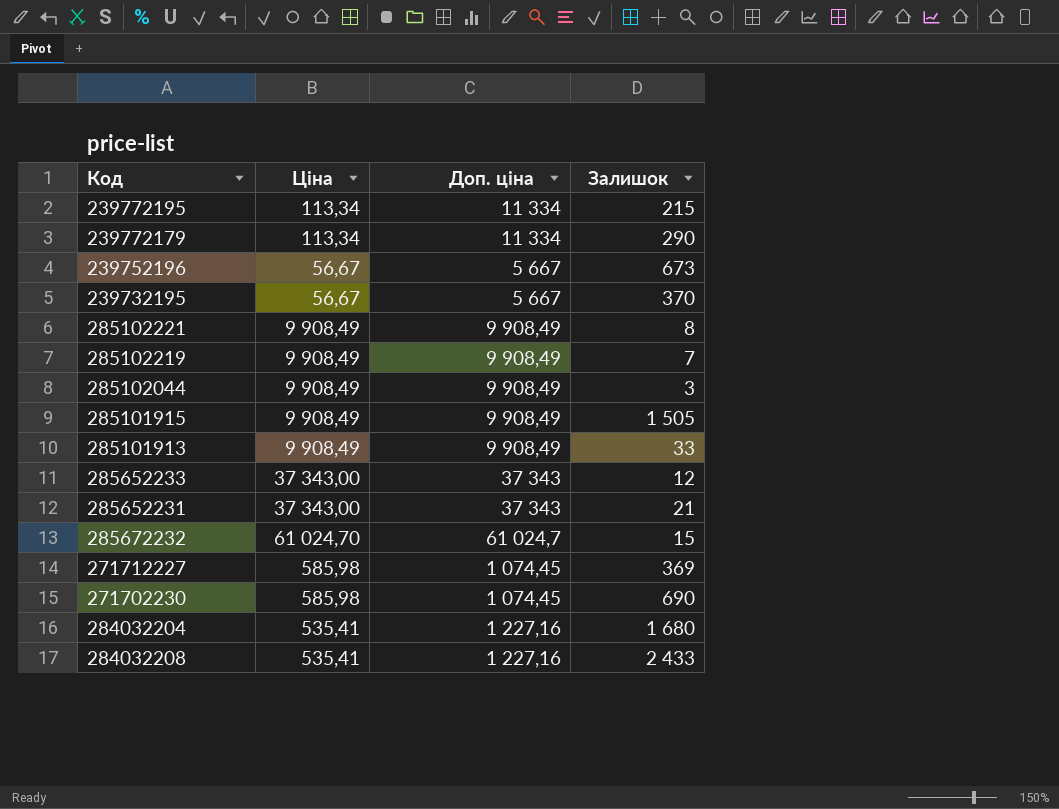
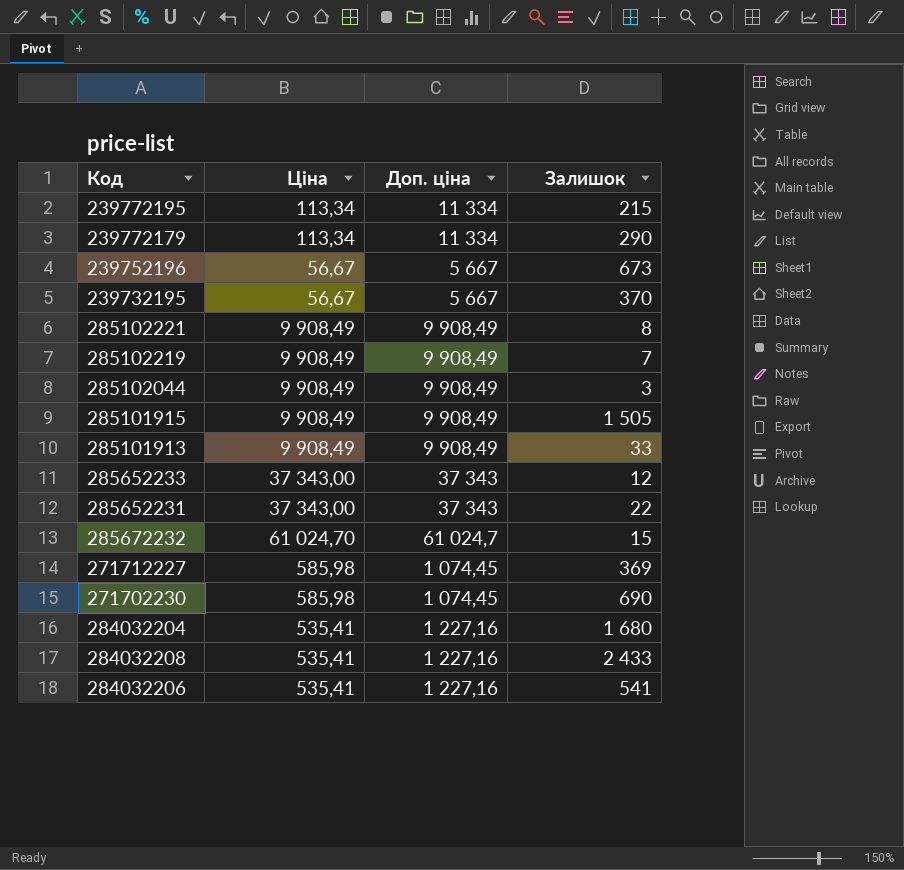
285652231 | Залишок: 21 -> 22
row 284032206: none -> 535,41 | 1 227,16 | 541

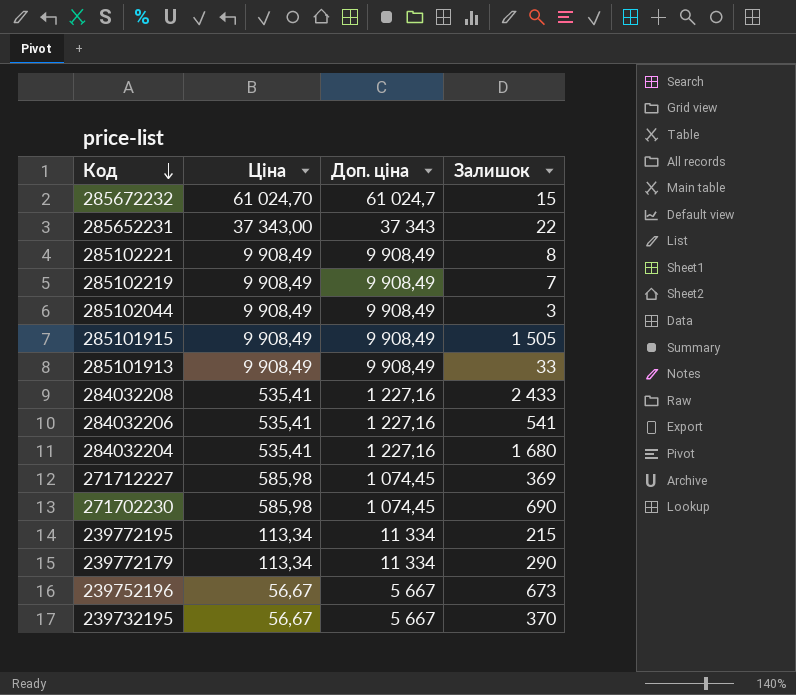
row order: none -> Код descending
row 285652233: 37 343,00 | 37 343 | 12 -> none

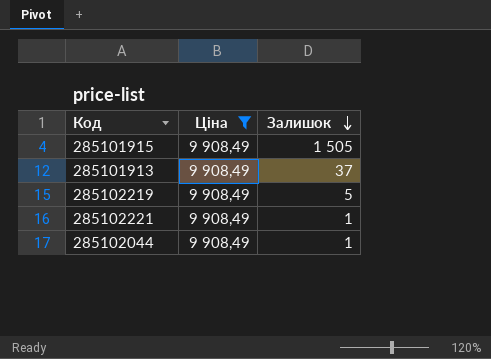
filter: none -> Ціна = 9 908,49
row order: Код descending -> Залишок descending
column Доп. ціна | position: 3 -> none
285101913 | Залишок: 33 -> 37
285102219 | Залишок: 7 -> 5
285102221 | Залишок: 8 -> 1
285102044 | Залишок: 3 -> 1

